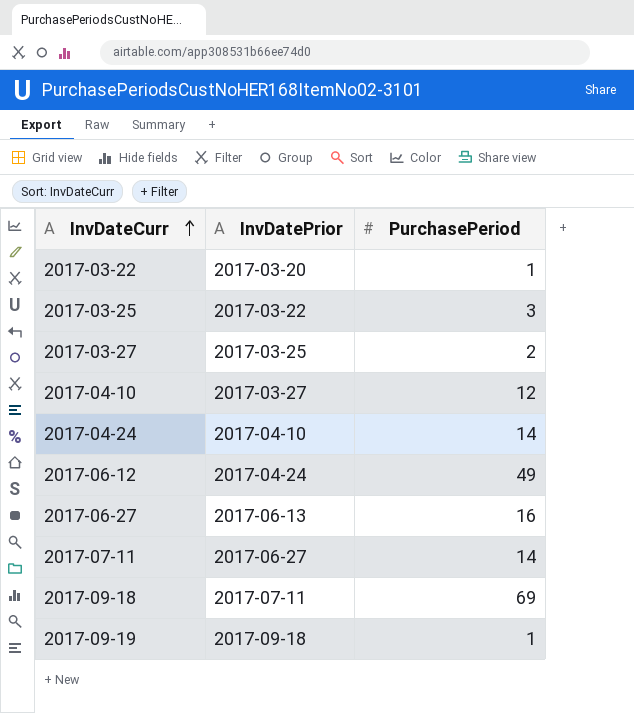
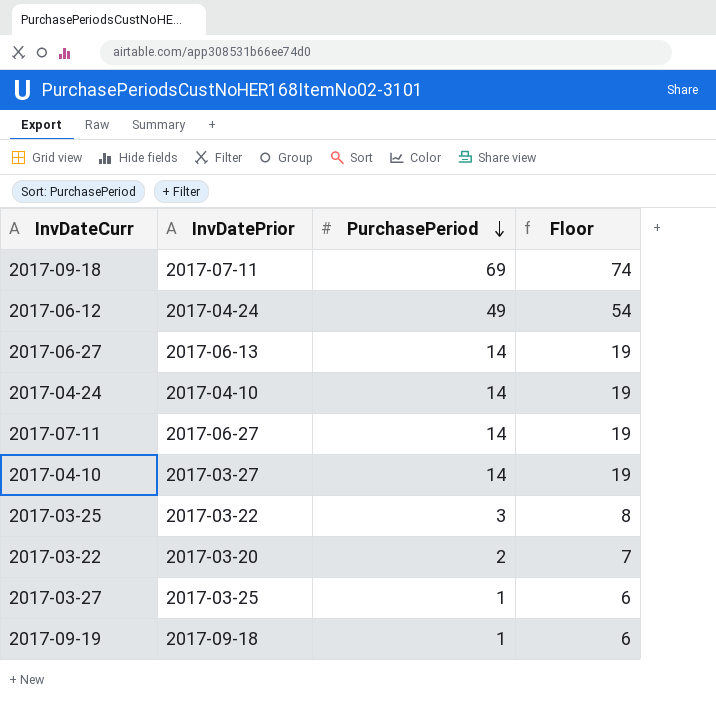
row order: InvDateCurr ascending -> PurchasePeriod descending
column Floor | formula: none -> [PurchasePeriod] + 5
2017-06-27 | PurchasePeriod: 16 -> 14
2017-04-10 | PurchasePeriod: 12 -> 14
2017-03-22 | PurchasePeriod: 1 -> 2
2017-03-27 | PurchasePeriod: 2 -> 1

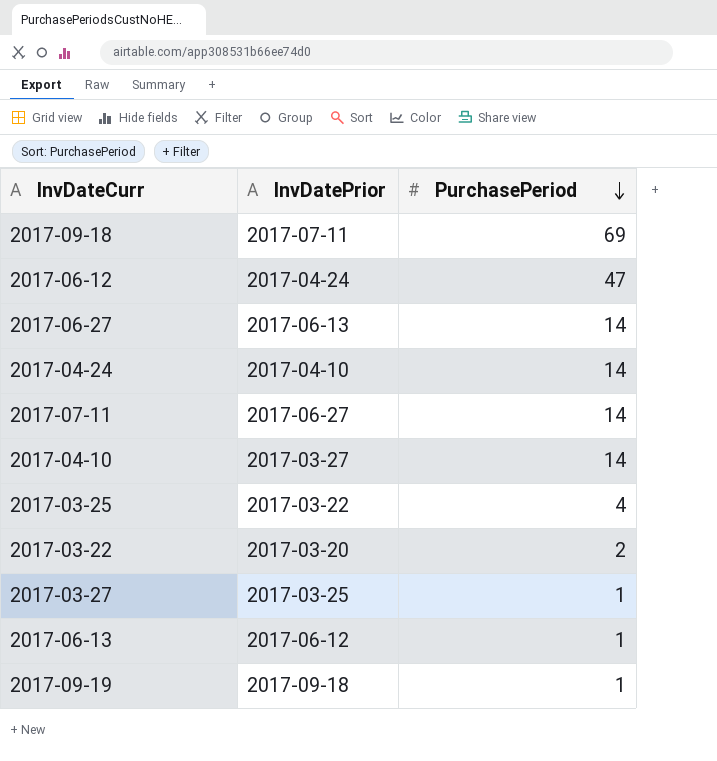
column Floor | formula: [PurchasePeriod] + 5 -> none
2017-06-12 | PurchasePeriod: 49 -> 47
2017-03-25 | PurchasePeriod: 3 -> 4
row 2017-06-13: none -> 2017-06-12 | 1

